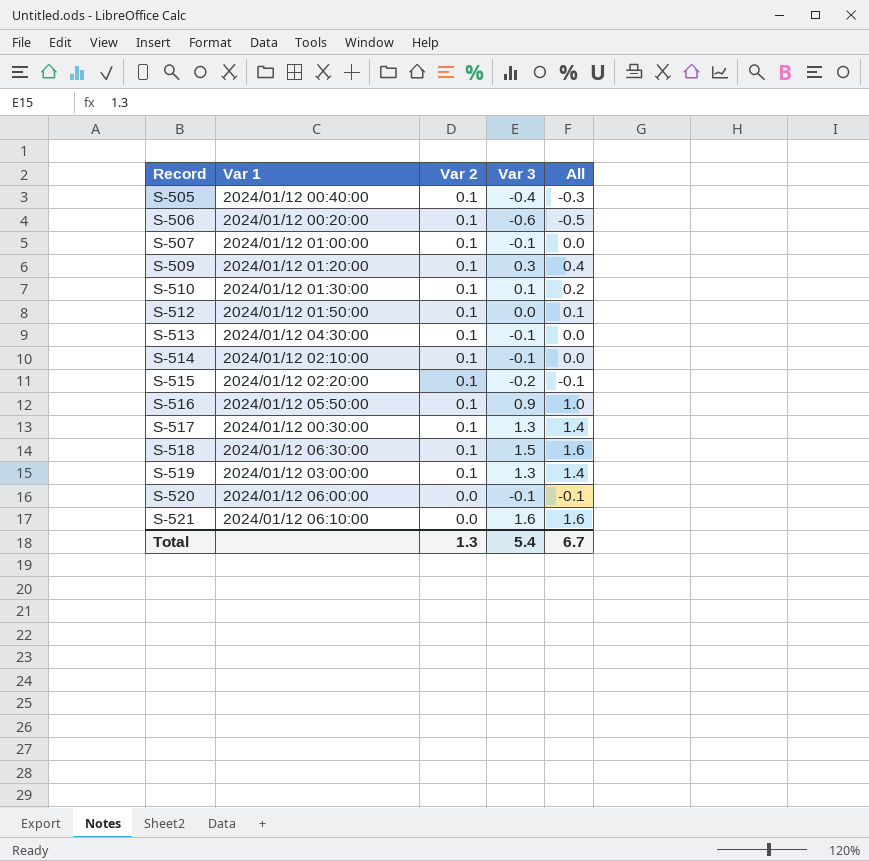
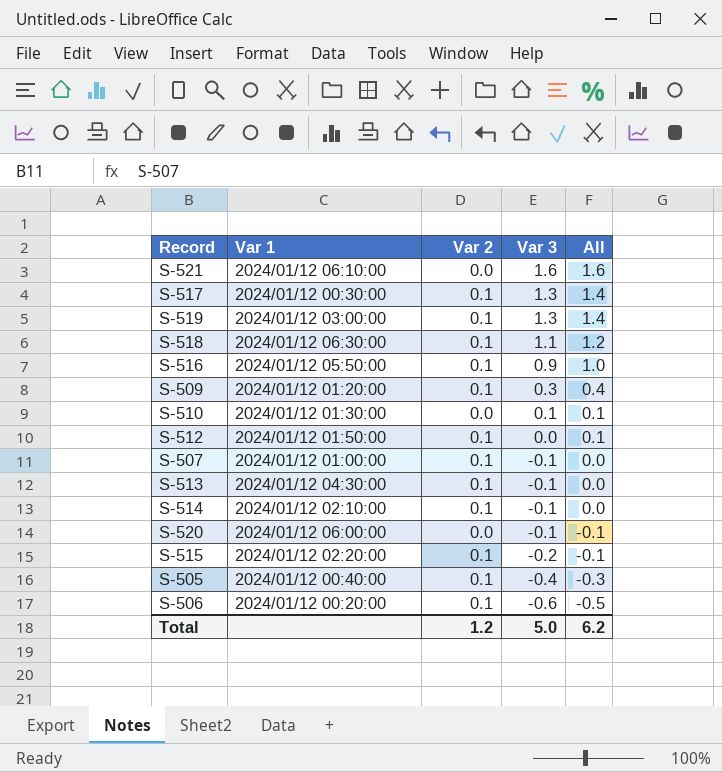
row order: Record ascending -> Var 3 descending
S-518 | Var 3: 1.5 -> 1.1
S-518 | All: 1.6 -> 1.2
S-510 | Var 2: 0.1 -> 0.0
S-510 | All: 0.2 -> 0.1
Total | Var 2: 1.3 -> 1.2
Total | Var 3: 5.4 -> 5.0
Total | All: 6.7 -> 6.2

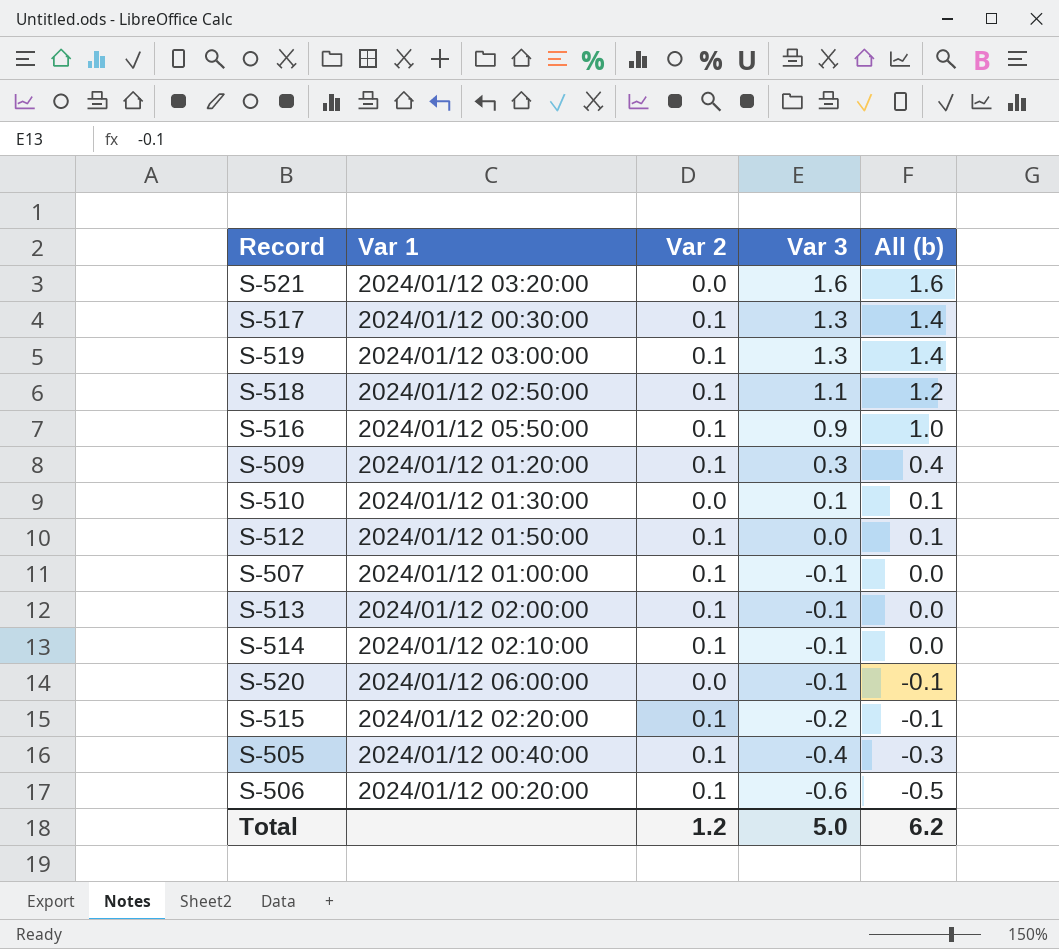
column name: All -> All (b)
S-521 | Var 1: 2024/01/12 06:10:00 -> 2024/01/12 03:20:00
S-518 | Var 1: 2024/01/12 06:30:00 -> 2024/01/12 02:50:00
S-513 | Var 1: 2024/01/12 04:30:00 -> 2024/01/12 02:00:00

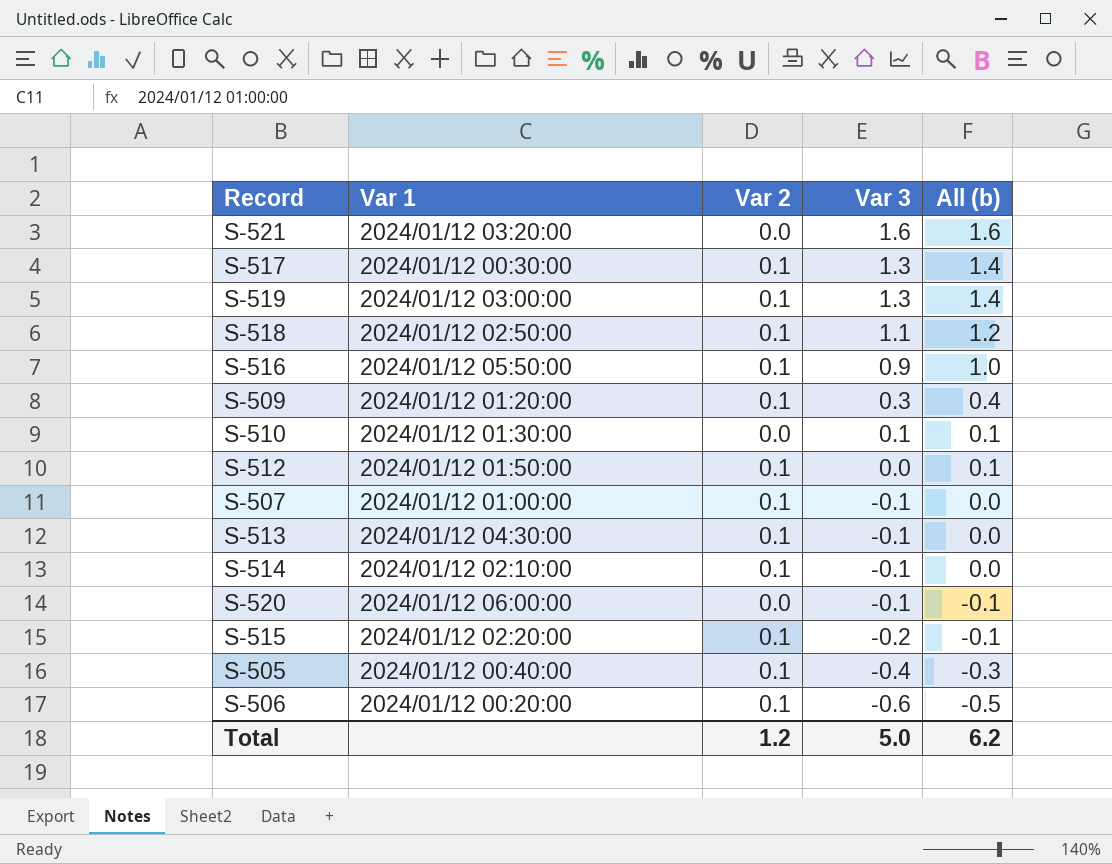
S-513 | Var 1: 2024/01/12 02:00:00 -> 2024/01/12 04:30:00

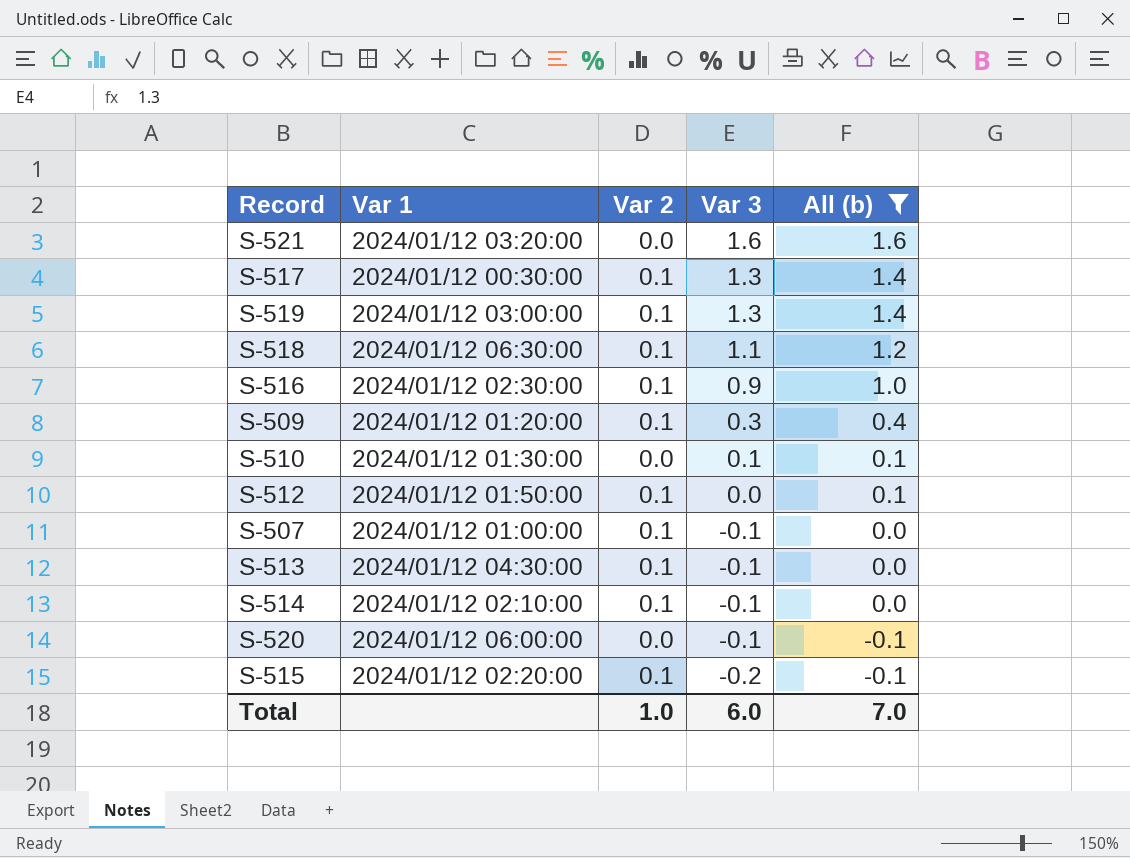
filter: none -> All (b) >= -0.1
S-518 | Var 1: 2024/01/12 02:50:00 -> 2024/01/12 06:30:00
S-516 | Var 1: 2024/01/12 05:50:00 -> 2024/01/12 02:30:00
Total | Var 2: 1.2 -> 1.0
Total | Var 3: 5.0 -> 6.0
Total | All (b): 6.2 -> 7.0

